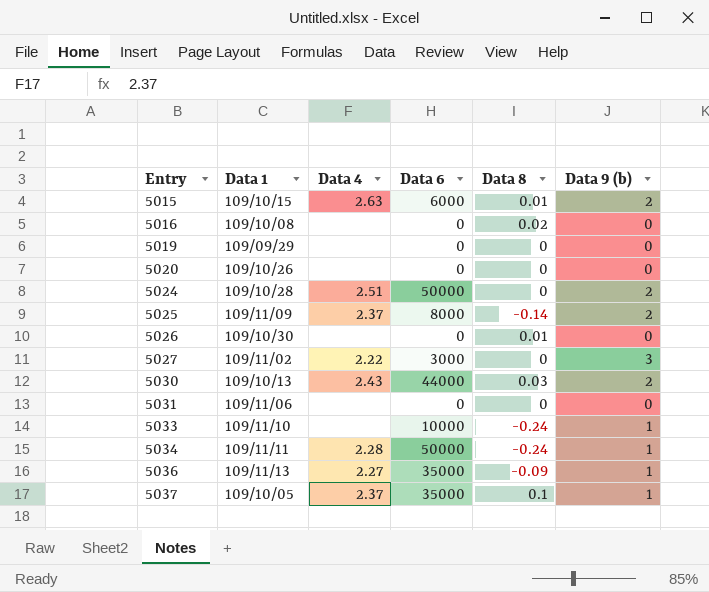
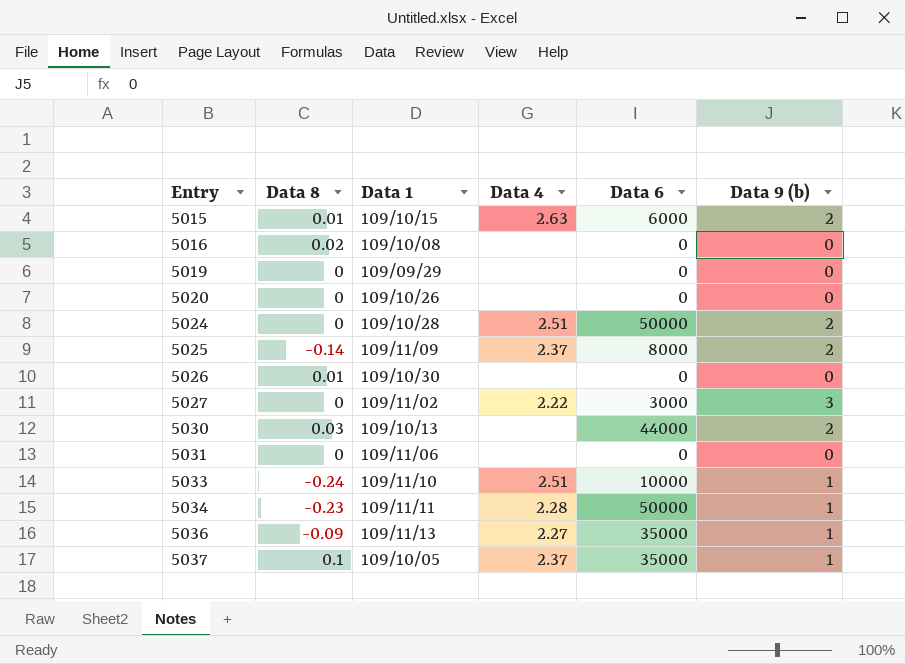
column Data 8 | position: 5 -> 2
5030 | Data 4: 2.43 -> none
5033 | Data 4: none -> 2.51
5034 | Data 8: -0.24 -> -0.23

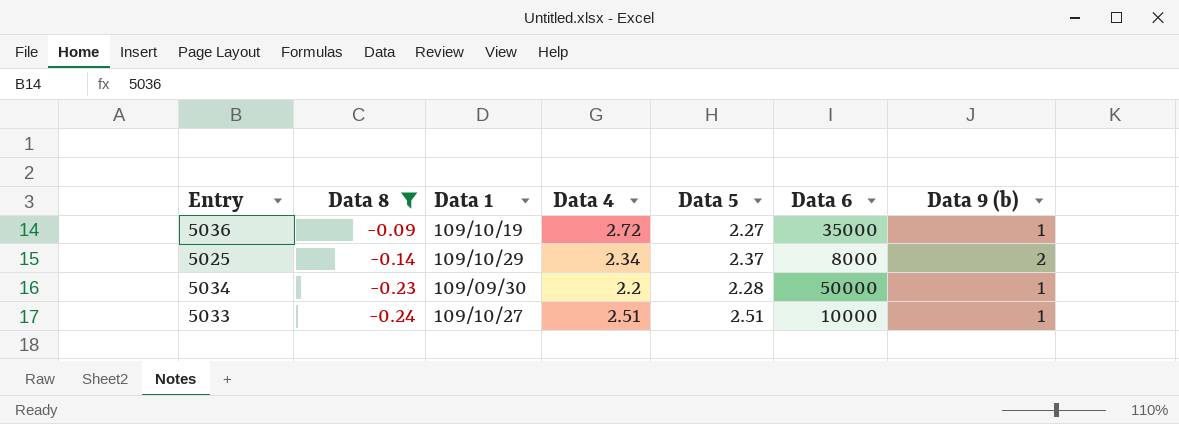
filter: none -> Data 8 <= -0.09
row order: Entry ascending -> Data 8 descending
column Data 5 | position: none -> 5
5036 | Data 1: 109/11/13 -> 109/10/19
5036 | Data 4: 2.27 -> 2.72
5025 | Data 1: 109/11/09 -> 109/10/29
5025 | Data 4: 2.37 -> 2.34
5034 | Data 1: 109/11/11 -> 109/09/30
5034 | Data 4: 2.28 -> 2.2
5033 | Data 1: 109/11/10 -> 109/10/27

